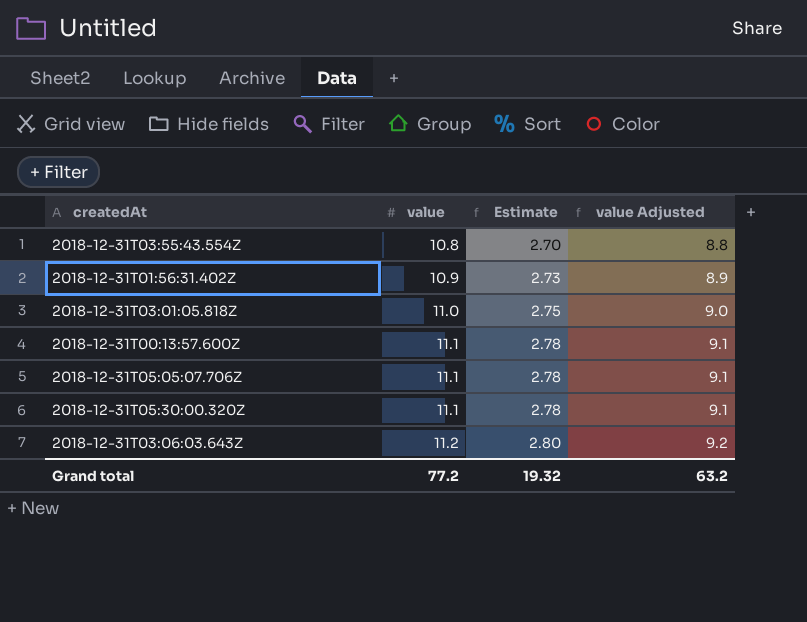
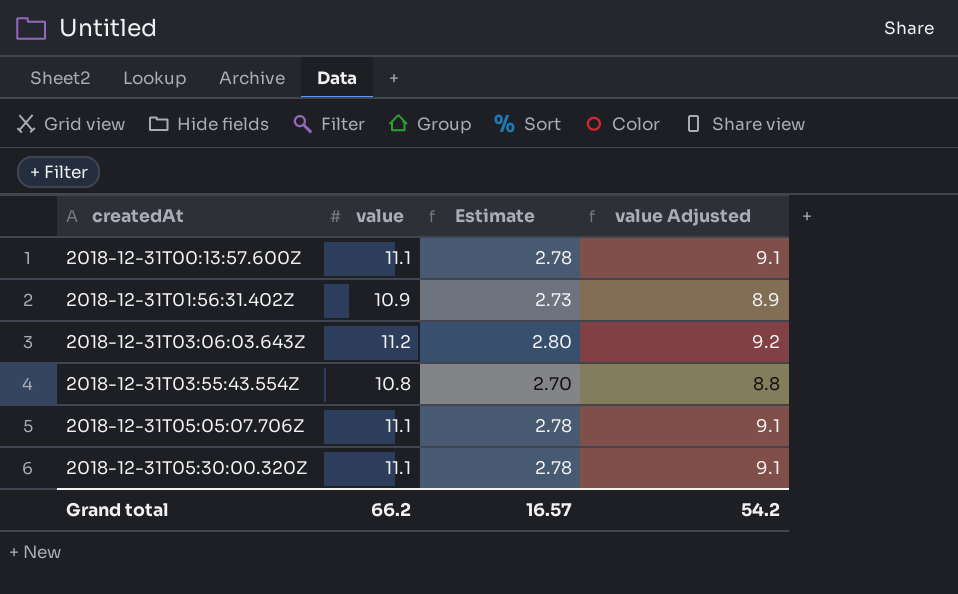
row order: value ascending -> createdAt ascending
row 2018-12-31T03:01:05.818Z: 11.0 | 2.75 | 9.0 -> none
Grand total | value: 77.2 -> 66.2
Grand total | Estimate: 19.32 -> 16.57
Grand total | value Adjusted: 63.2 -> 54.2

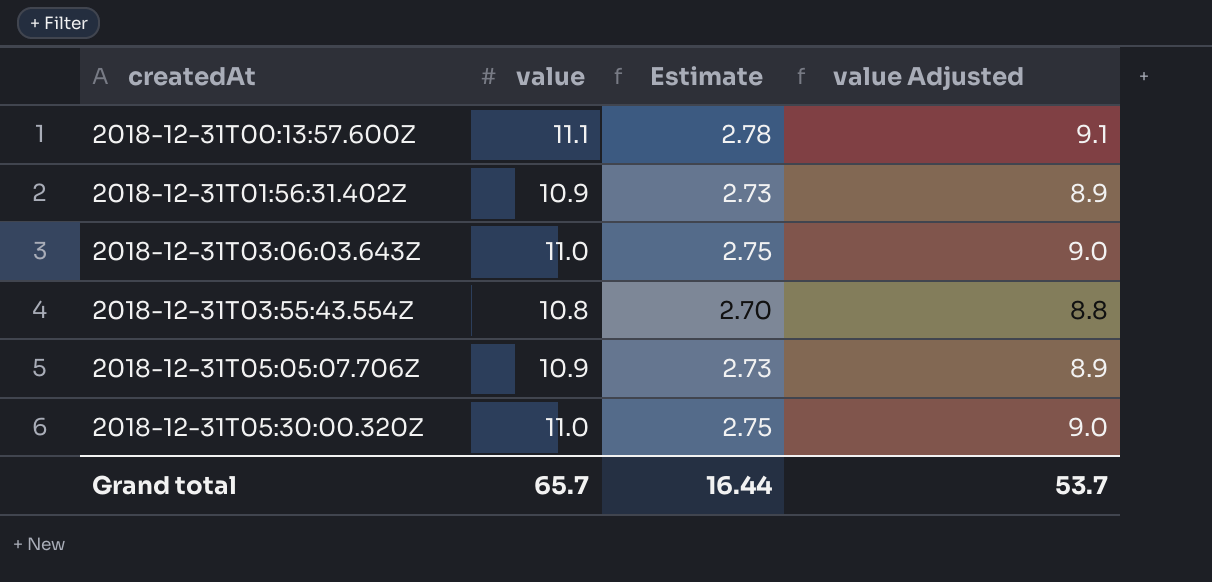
2018-12-31T03:06:03.643Z | value: 11.2 -> 11.0
2018-12-31T03:06:03.643Z | Estimate: 2.80 -> 2.75
2018-12-31T03:06:03.643Z | value Adjusted: 9.2 -> 9.0
2018-12-31T05:05:07.706Z | value: 11.1 -> 10.9
2018-12-31T05:05:07.706Z | Estimate: 2.78 -> 2.73
2018-12-31T05:05:07.706Z | value Adjusted: 9.1 -> 8.9
2018-12-31T05:30:00.320Z | value: 11.1 -> 11.0
2018-12-31T05:30:00.320Z | Estimate: 2.78 -> 2.75
2018-12-31T05:30:00.320Z | value Adjusted: 9.1 -> 9.0
Grand total | value: 66.2 -> 65.7
Grand total | Estimate: 16.57 -> 16.44
Grand total | value Adjusted: 54.2 -> 53.7

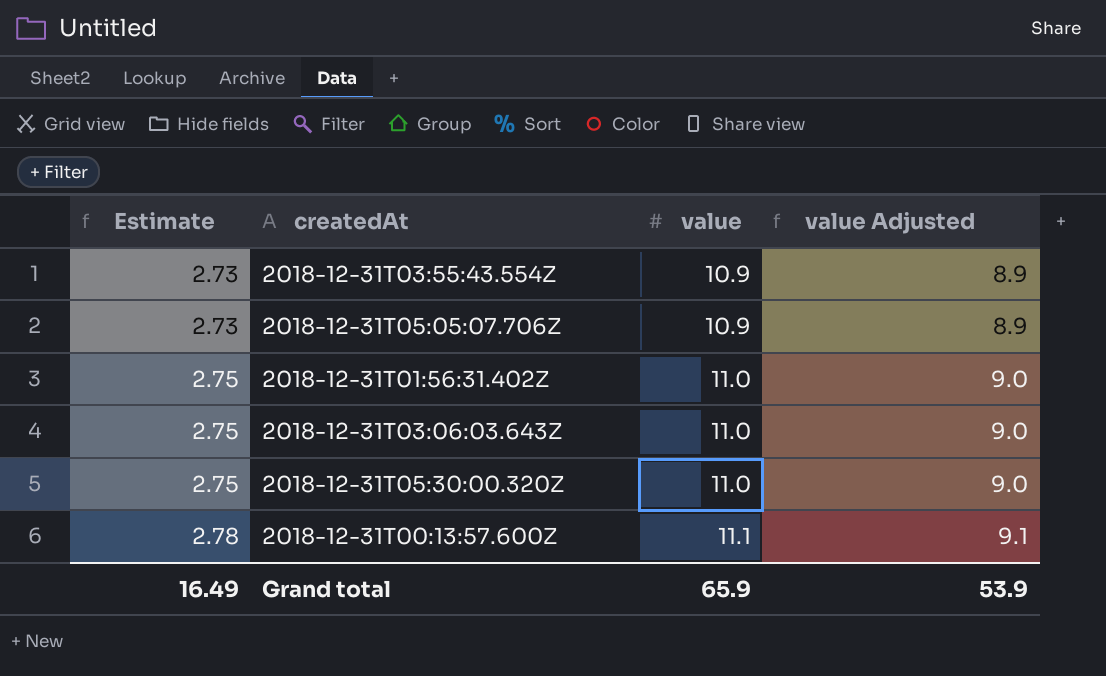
row order: createdAt ascending -> Estimate ascending
column Estimate | position: 3 -> 1
2018-12-31T03:55:43.554Z | Estimate: 2.70 -> 2.73
2018-12-31T03:55:43.554Z | value: 10.8 -> 10.9
2018-12-31T03:55:43.554Z | value Adjusted: 8.8 -> 8.9
2018-12-31T01:56:31.402Z | Estimate: 2.73 -> 2.75
2018-12-31T01:56:31.402Z | value: 10.9 -> 11.0
2018-12-31T01:56:31.402Z | value Adjusted: 8.9 -> 9.0
Grand total | Estimate: 16.44 -> 16.49
Grand total | value: 65.7 -> 65.9
Grand total | value Adjusted: 53.7 -> 53.9

